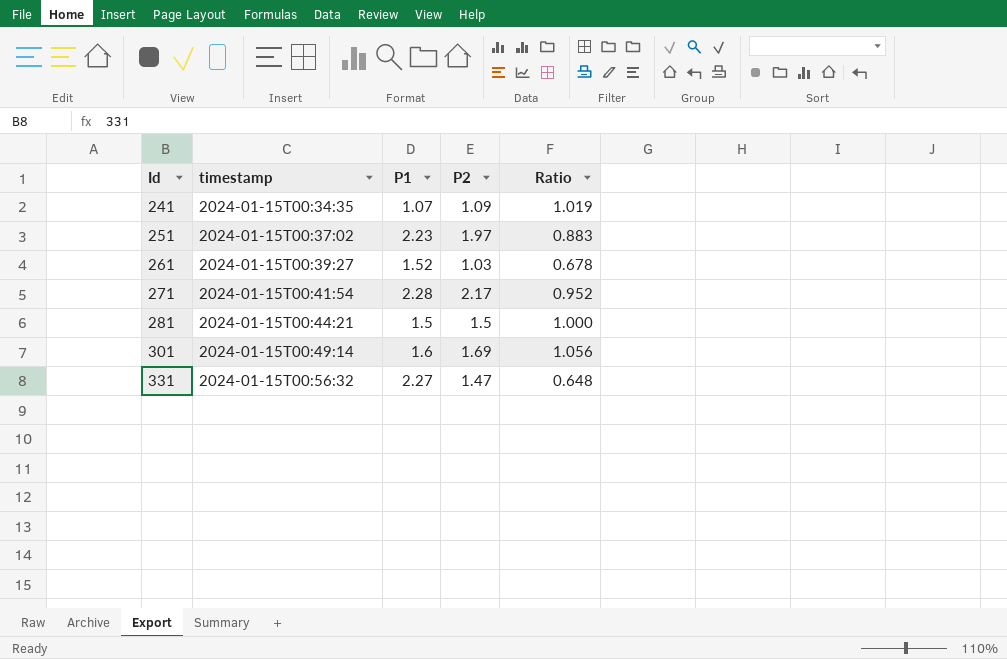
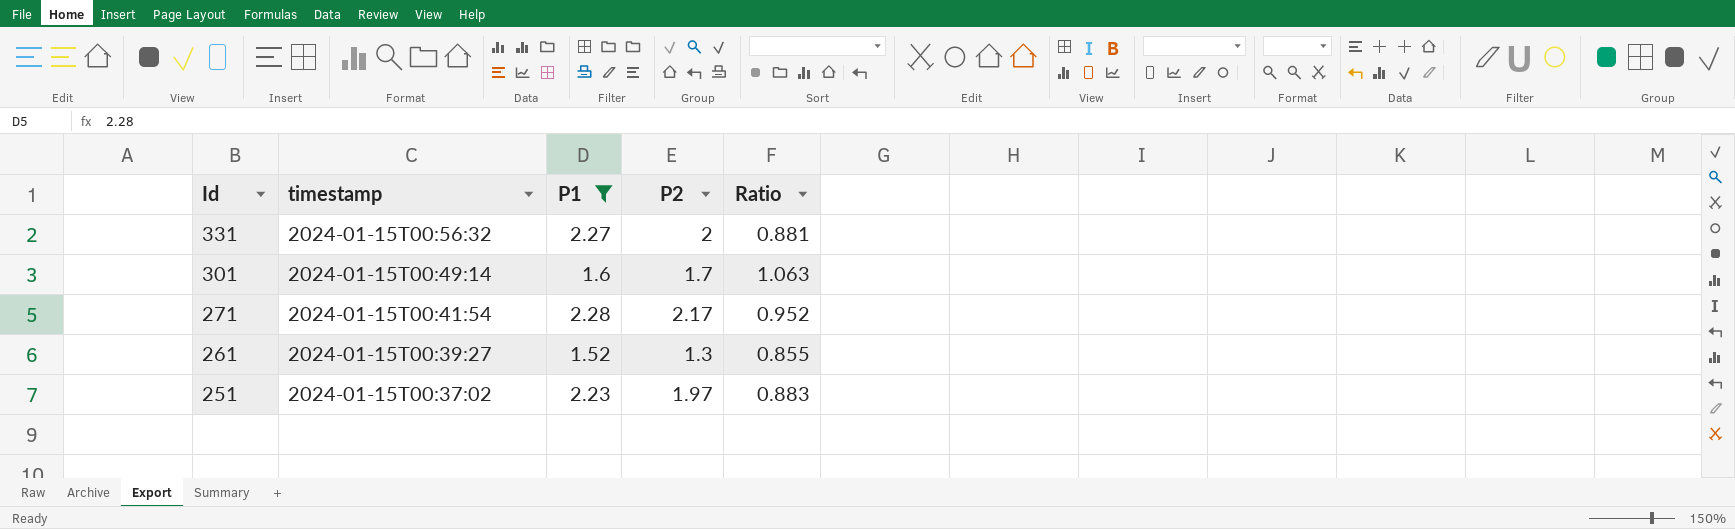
filter: none -> P1 >= 1.52
row order: Id ascending -> Id descending
331 | P2: 1.47 -> 2
331 | Ratio: 0.648 -> 0.881
301 | P2: 1.69 -> 1.7
301 | Ratio: 1.056 -> 1.063
261 | P2: 1.03 -> 1.3
261 | Ratio: 0.678 -> 0.855

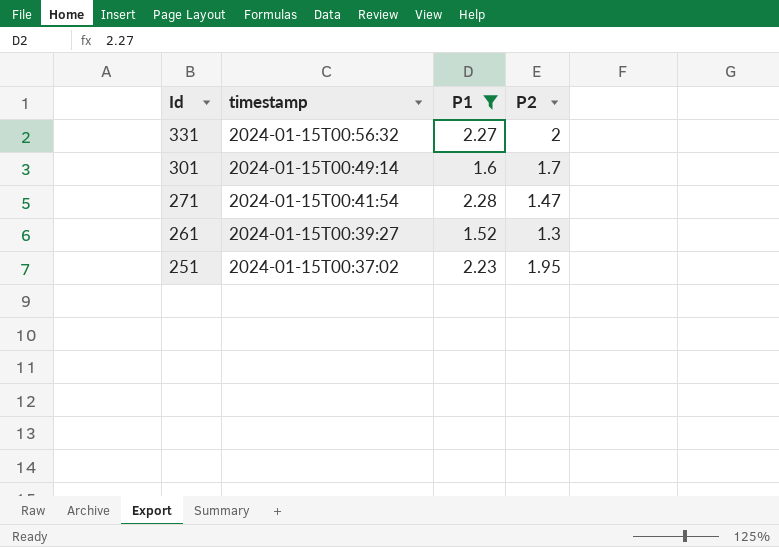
column Ratio | formula: [P2] / [P1] -> none
271 | P2: 2.17 -> 1.47
251 | P2: 1.97 -> 1.95

